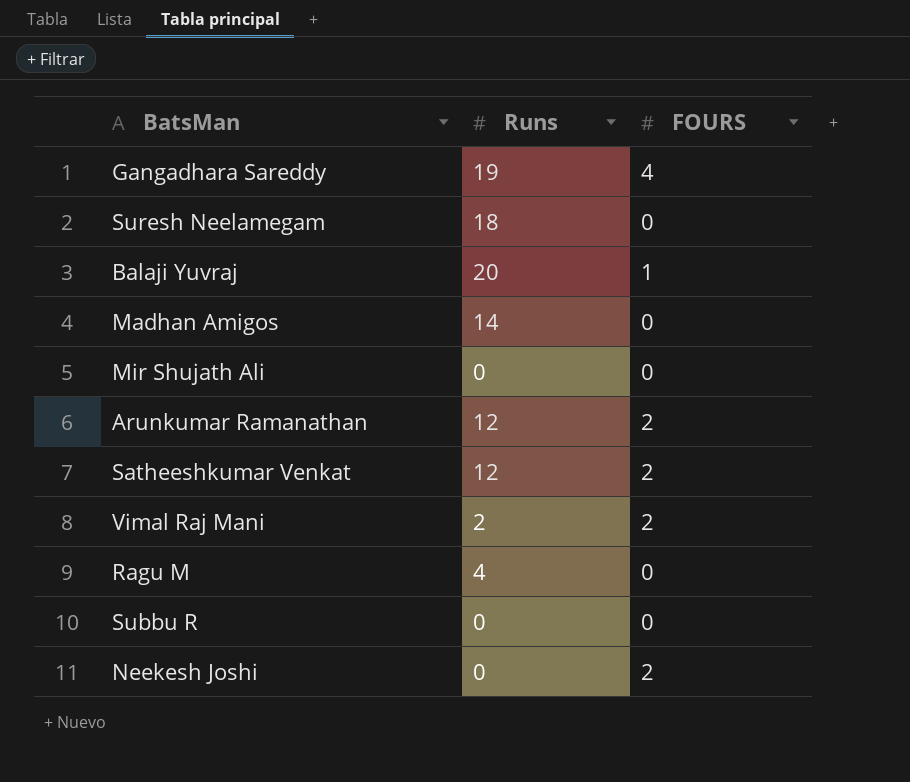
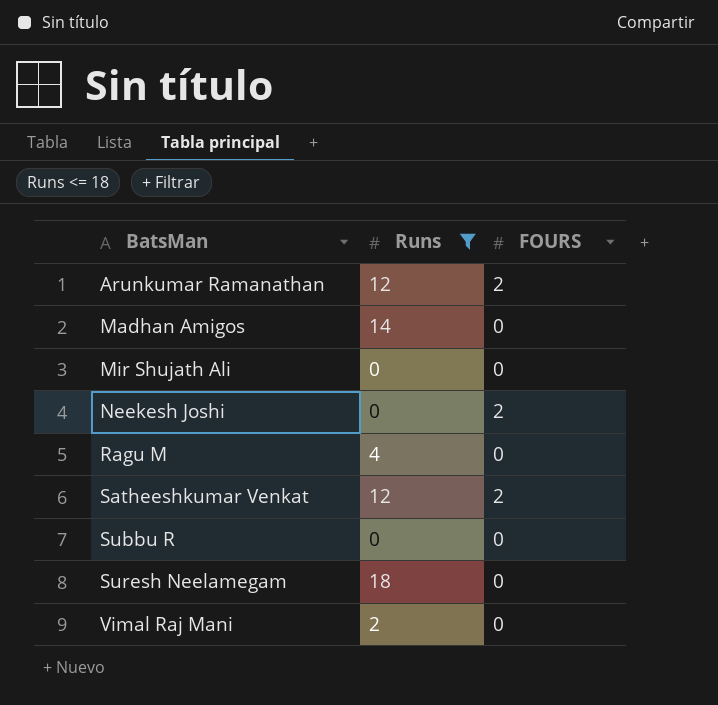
filter: none -> Runs <= 18
row order: none -> BatsMan ascending
Vimal Raj Mani | FOURS: 2 -> 0

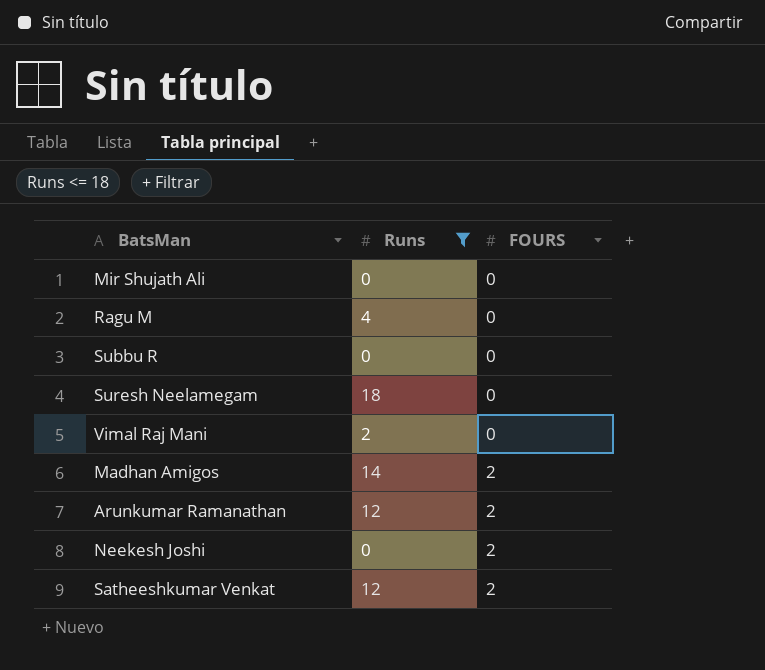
row order: BatsMan ascending -> FOURS ascending
Madhan Amigos | FOURS: 0 -> 2

